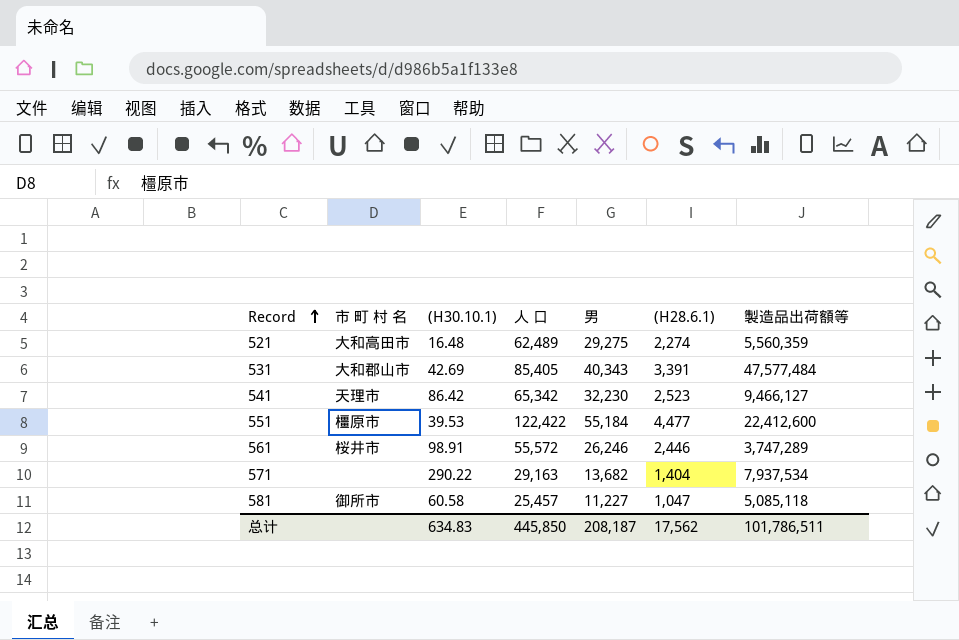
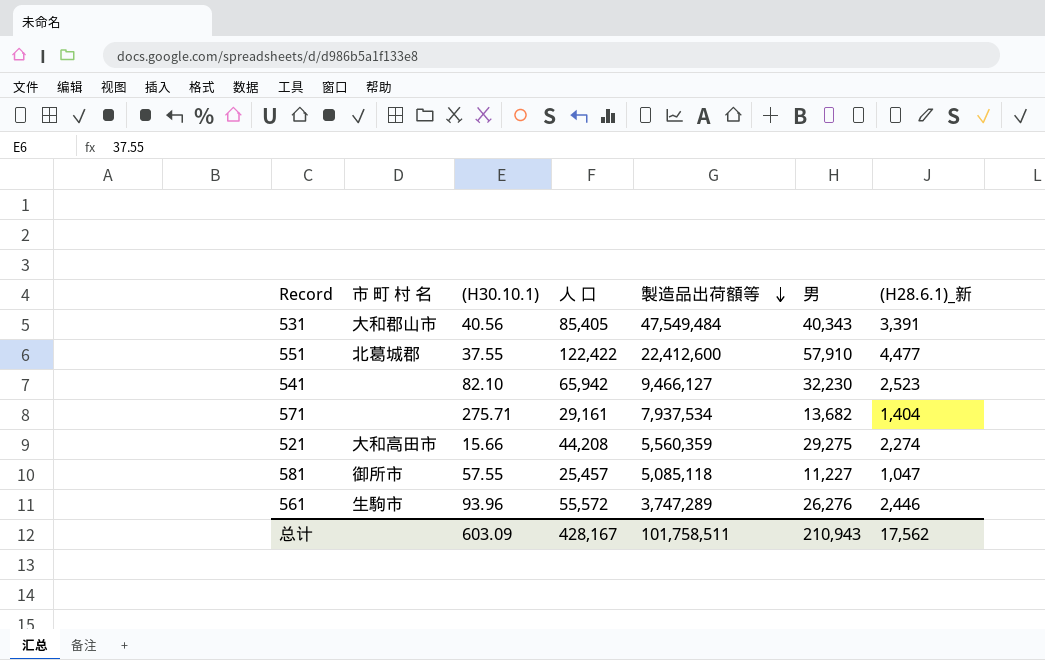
row order: Record ascending -> 製造品出荷額等 descending
column 製造品出荷額等 | position: 7 -> 5
column name: (H28.6.1) -> (H28.6.1)_新
531 | (H30.10.1): 42.69 -> 40.56
531 | 製造品出荷額等: 47,577,484 -> 47,549,484
551 | 市 町 村 名: 橿原市 -> 北葛城郡
551 | (H30.10.1): 39.53 -> 37.55
551 | 男: 55,184 -> 57,910
541 | 市 町 村 名: 天理市 -> none
541 | (H30.10.1): 86.42 -> 82.10
541 | 人 口: 65,342 -> 65,942
571 | (H30.10.1): 290.22 -> 275.71
571 | 人 口: 29,163 -> 29,161
521 | (H30.10.1): 16.48 -> 15.66
521 | 人 口: 62,489 -> 44,208
581 | (H30.10.1): 60.58 -> 57.55
561 | 市 町 村 名: 桜井市 -> 生駒市
561 | (H30.10.1): 98.91 -> 93.96
561 | 男: 26,246 -> 26,276
总计 | (H30.10.1): 634.83 -> 603.09
总计 | 人 口: 445,850 -> 428,167
总计 | 製造品出荷額等: 101,786,511 -> 101,758,511
总计 | 男: 208,187 -> 210,943

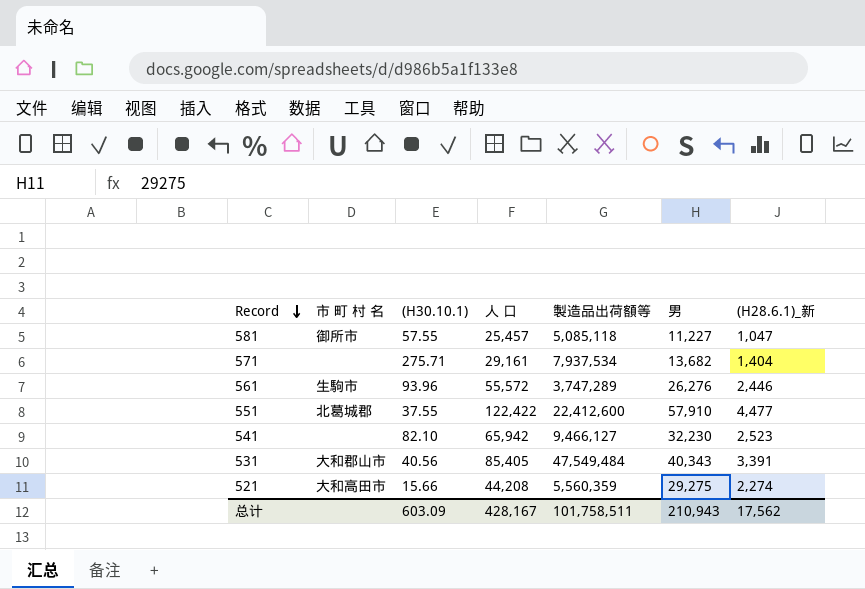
row order: 製造品出荷額等 descending -> Record descending

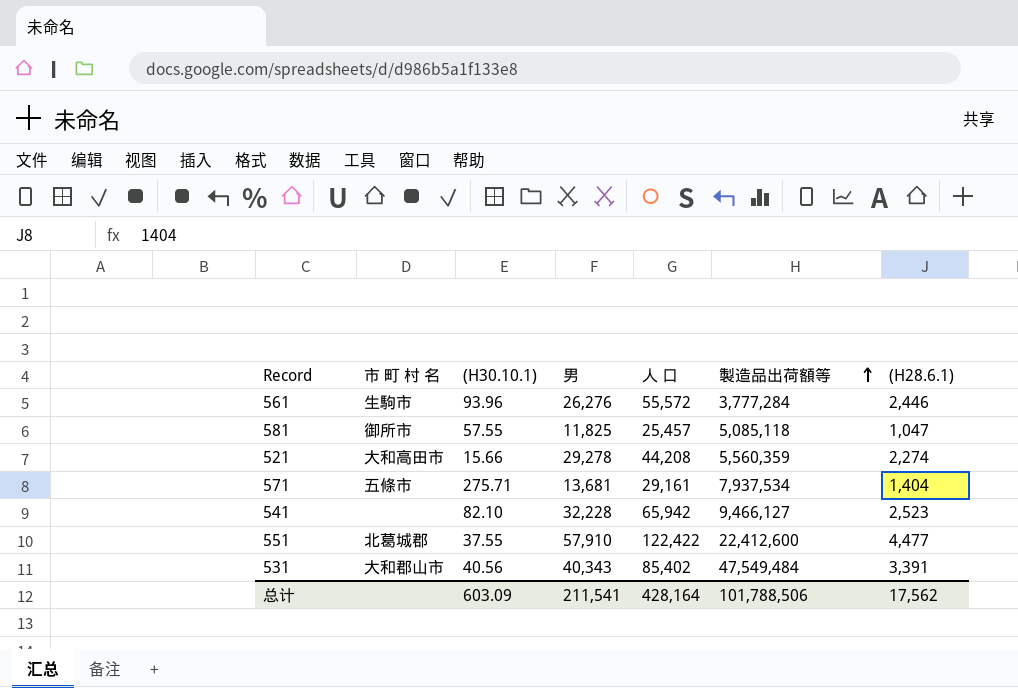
row order: Record descending -> 製造品出荷額等 ascending
column 男 | position: 6 -> 4
column name: (H28.6.1)_新 -> (H28.6.1)
561 | 製造品出荷額等: 3,747,289 -> 3,777,284
581 | 男: 11,227 -> 11,825
521 | 男: 29,275 -> 29,278
571 | 市 町 村 名: none -> 五條市
571 | 男: 13,682 -> 13,681
541 | 男: 32,230 -> 32,228
531 | 人 口: 85,405 -> 85,402
总计 | 男: 210,943 -> 211,541
总计 | 人 口: 428,167 -> 428,164
总计 | 製造品出荷額等: 101,758,511 -> 101,788,506

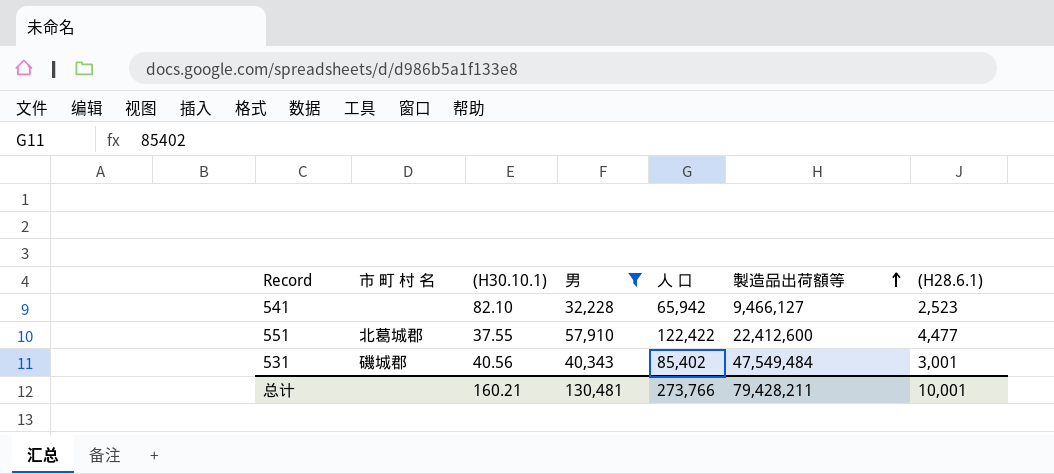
filter: none -> 男 >= 32,228
531 | 市 町 村 名: 大和郡山市 -> 磯城郡
531 | (H28.6.1): 3,391 -> 3,001
总计 | (H30.10.1): 603.09 -> 160.21
总计 | 男: 211,541 -> 130,481
总计 | 人 口: 428,164 -> 273,766
总计 | 製造品出荷額等: 101,788,506 -> 79,428,211
总计 | (H28.6.1): 17,562 -> 10,001

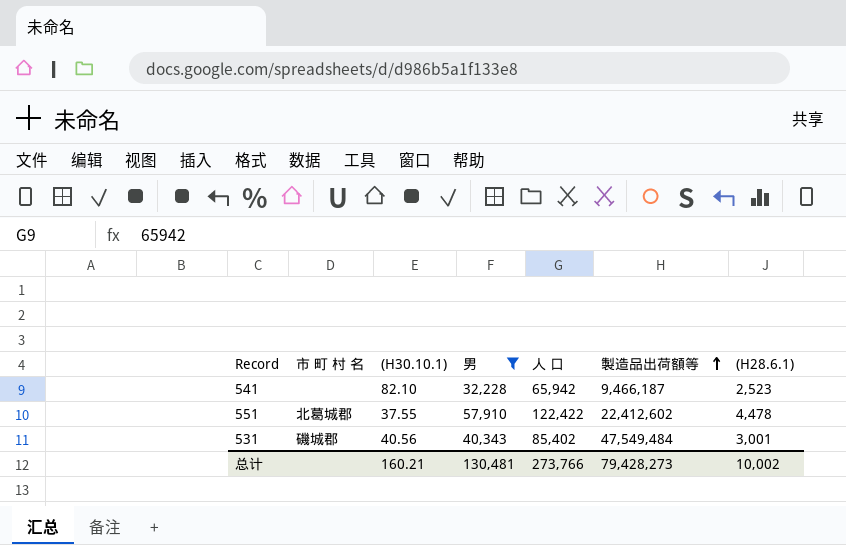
541 | 製造品出荷額等: 9,466,127 -> 9,466,187
551 | 製造品出荷額等: 22,412,600 -> 22,412,602
551 | (H28.6.1): 4,477 -> 4,478
总计 | 製造品出荷額等: 79,428,211 -> 79,428,273
总计 | (H28.6.1): 10,001 -> 10,002

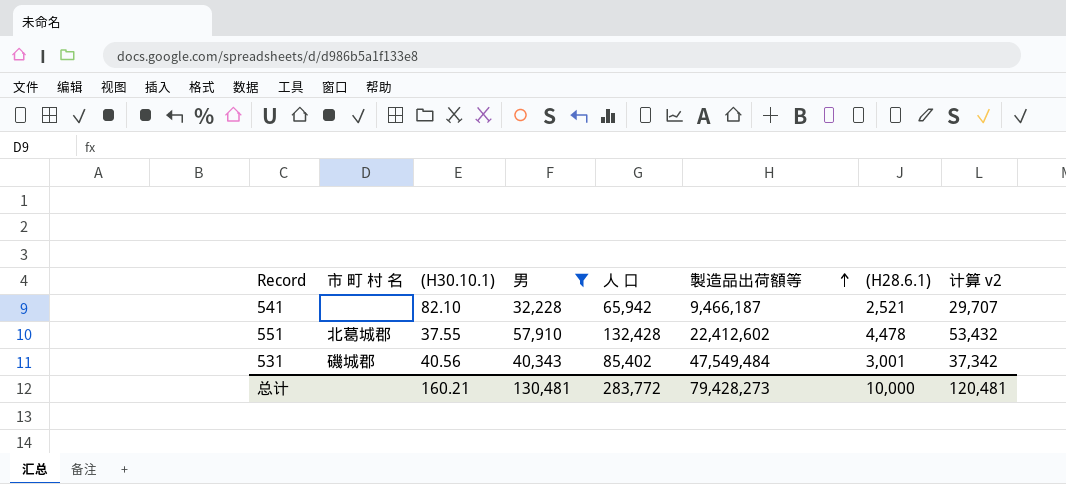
column 计算 v2 | formula: none -> [男] - [(H28.6.1)]
541 | (H28.6.1): 2,523 -> 2,521
551 | 人 口: 122,422 -> 132,428
总计 | 人 口: 273,766 -> 283,772
总计 | (H28.6.1): 10,002 -> 10,000

